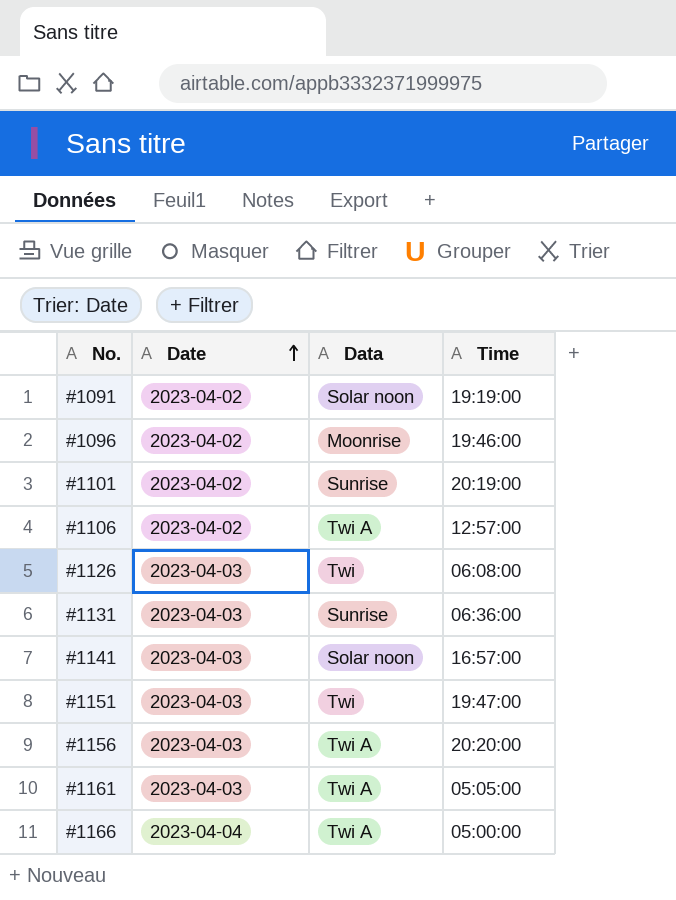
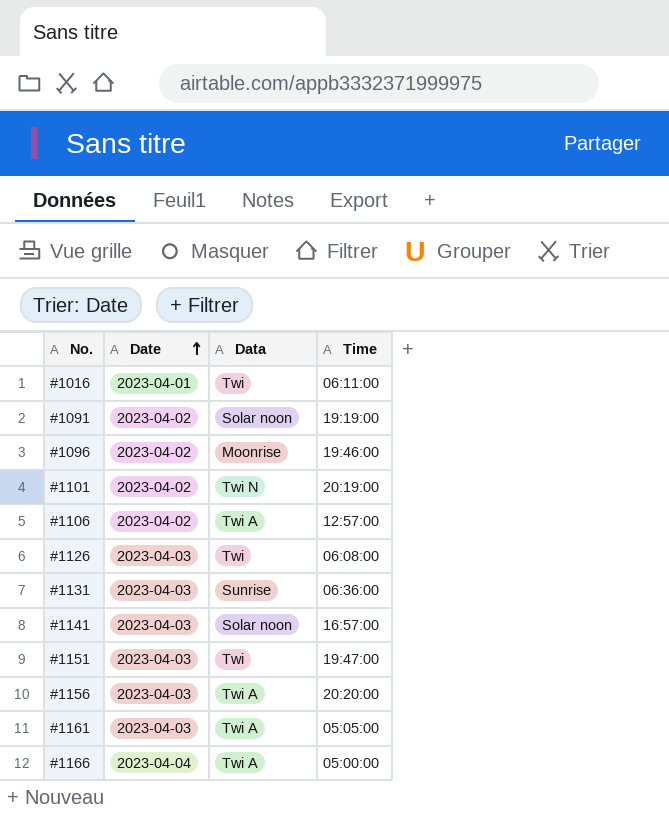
row #1016: none -> 2023-04-01 | Twi | 06:11:00
#1101 | Data: Sunrise -> Twi N

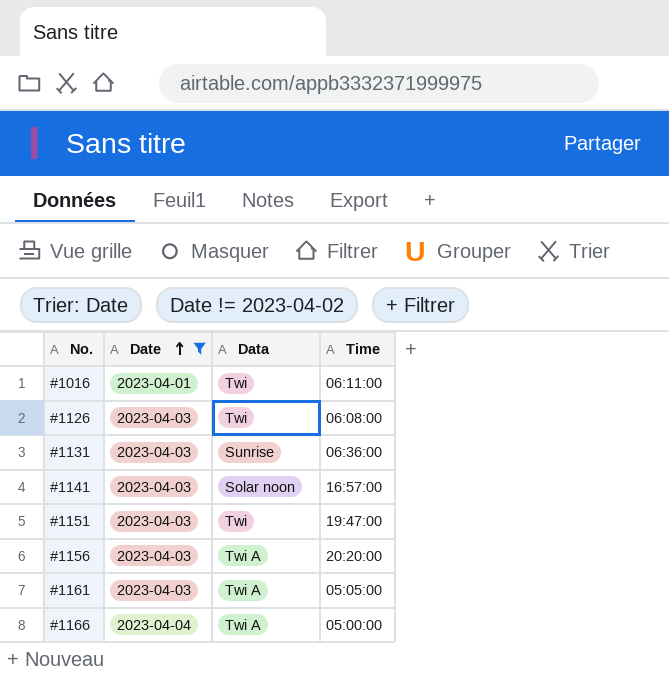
filter: none -> Date != 2023-04-02

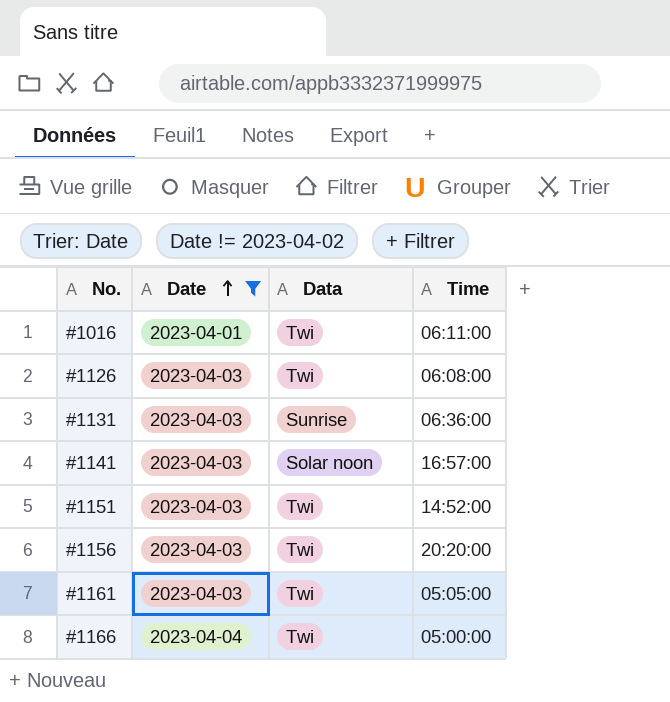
#1151 | Time: 19:47:00 -> 14:52:00
#1156 | Data: Twi A -> Twi
#1161 | Data: Twi A -> Twi
#1166 | Data: Twi A -> Twi

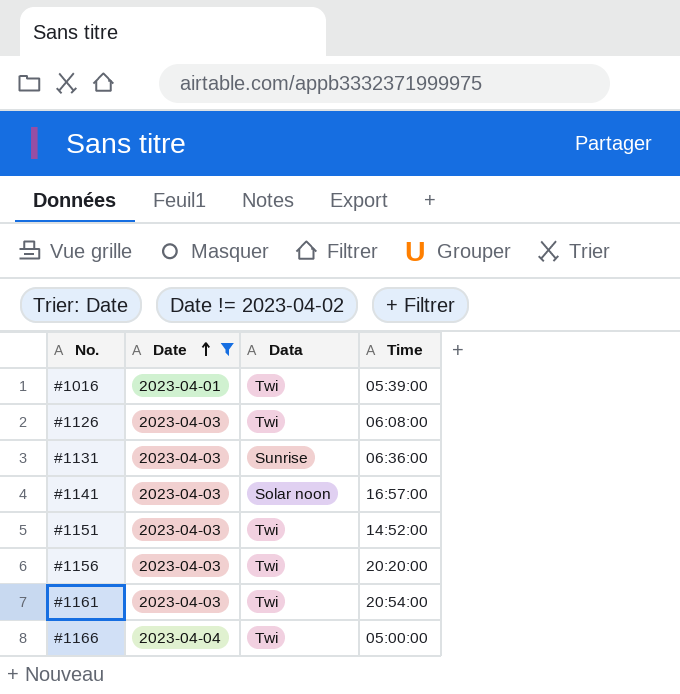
#1016 | Time: 06:11:00 -> 05:39:00
#1161 | Time: 05:05:00 -> 20:54:00

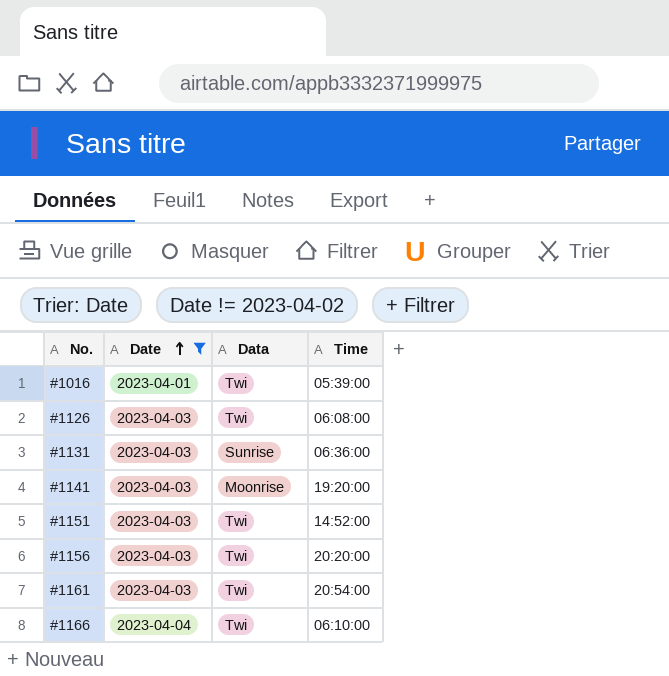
#1141 | Data: Solar noon -> Moonrise
#1141 | Time: 16:57:00 -> 19:20:00
#1166 | Time: 05:00:00 -> 06:10:00

